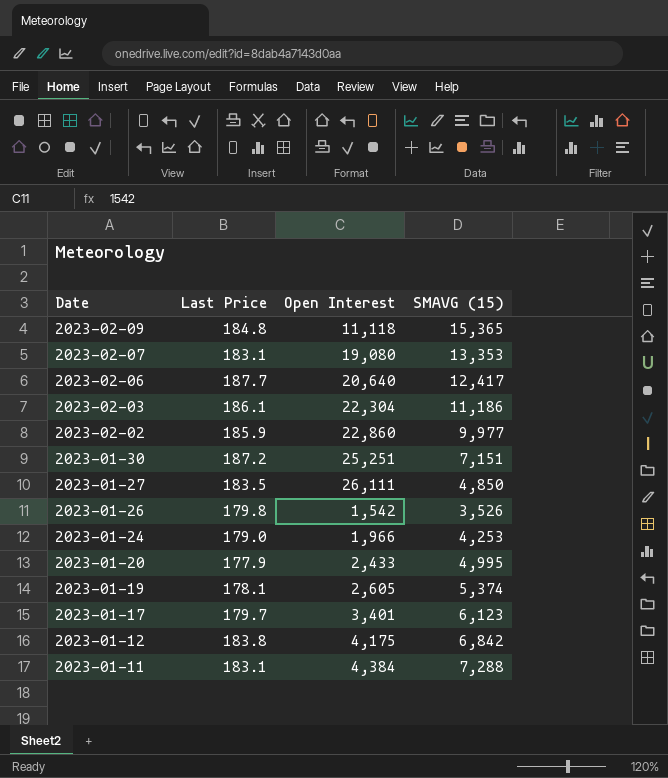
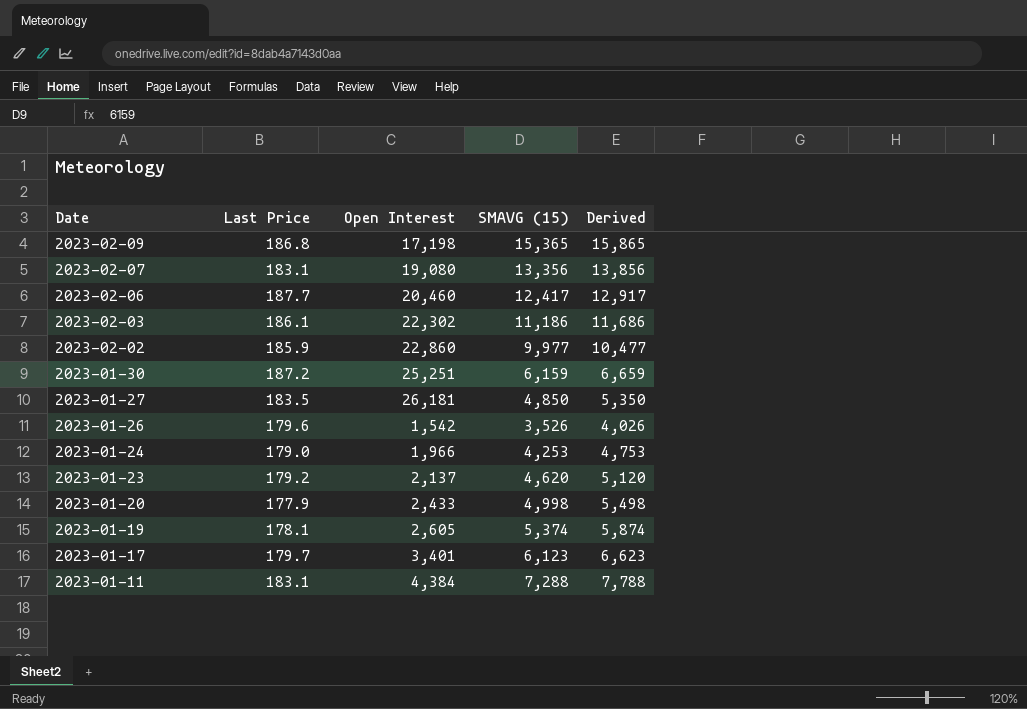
column Derived | formula: none -> [SMAVG (15)] + 500
row 2023-01-12: 183.8 | 4,175 | 6,842 -> none
2023-02-09 | Last Price: 184.8 -> 186.8
2023-02-09 | Open Interest: 11,118 -> 17,198
2023-02-07 | SMAVG (15): 13,353 -> 13,356
2023-02-06 | Open Interest: 20,640 -> 20,460
2023-02-03 | Open Interest: 22,304 -> 22,302
2023-01-30 | SMAVG (15): 7,151 -> 6,159
2023-01-27 | Open Interest: 26,111 -> 26,181
2023-01-26 | Last Price: 179.8 -> 179.6
row 2023-01-23: none -> 179.2 | 2,137 | 4,620 | 5,120
2023-01-20 | SMAVG (15): 4,995 -> 4,998

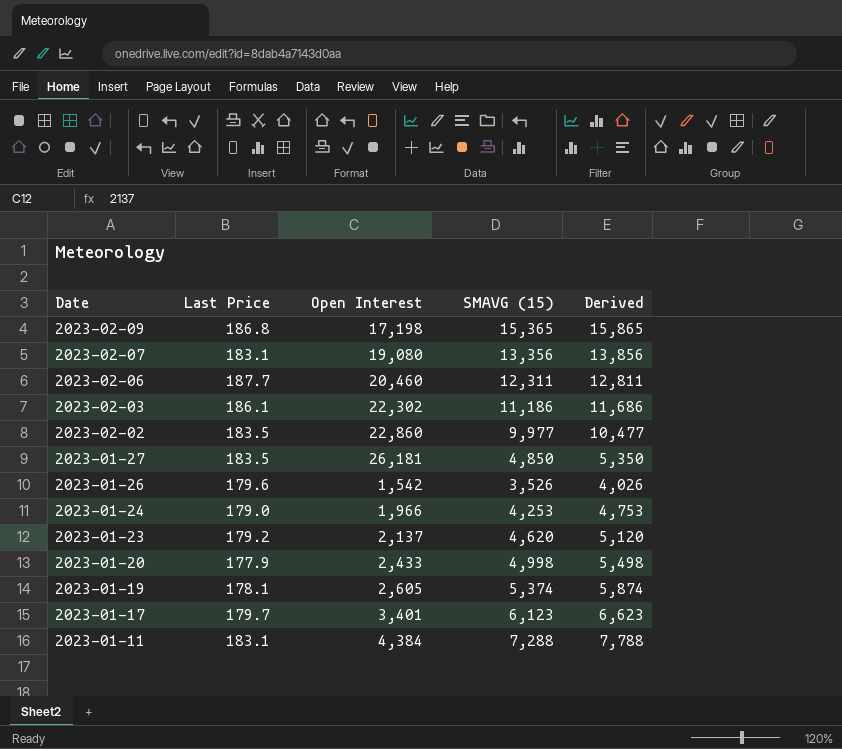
row 2023-01-30: 187.2 | 25,251 | 6,159 | 6,659 -> none
2023-02-06 | SMAVG (15): 12,417 -> 12,311
2023-02-06 | Derived: 12,917 -> 12,811
2023-02-02 | Last Price: 185.9 -> 183.5

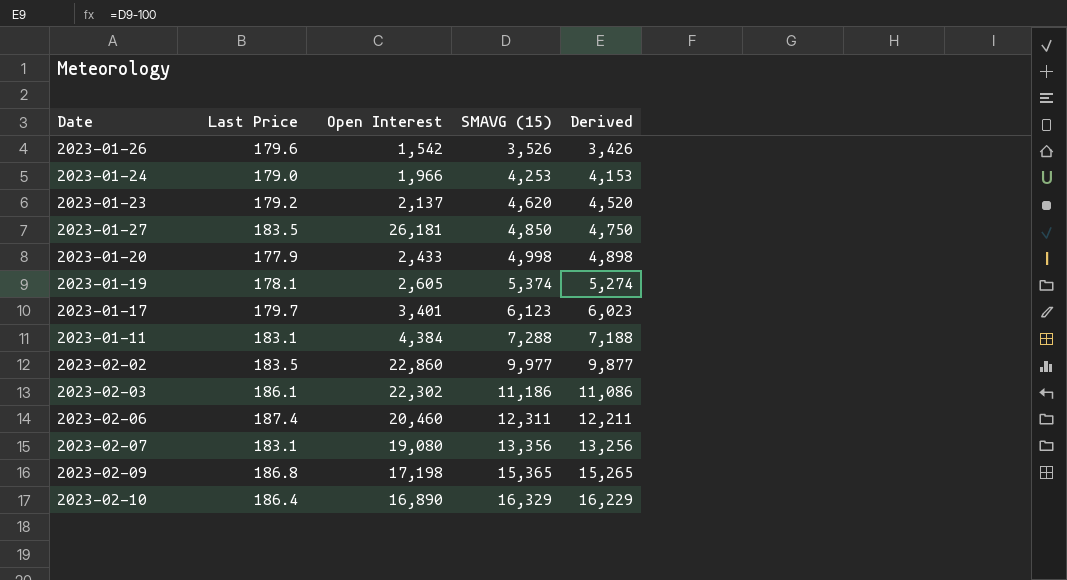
row order: Date descending -> SMAVG (15) ascending
column Derived | formula: [SMAVG (15)] + 500 -> [SMAVG (15)] - 100
2023-02-06 | Last Price: 187.7 -> 187.4
row 2023-02-10: none -> 186.4 | 16,890 | 16,329 | 16,229

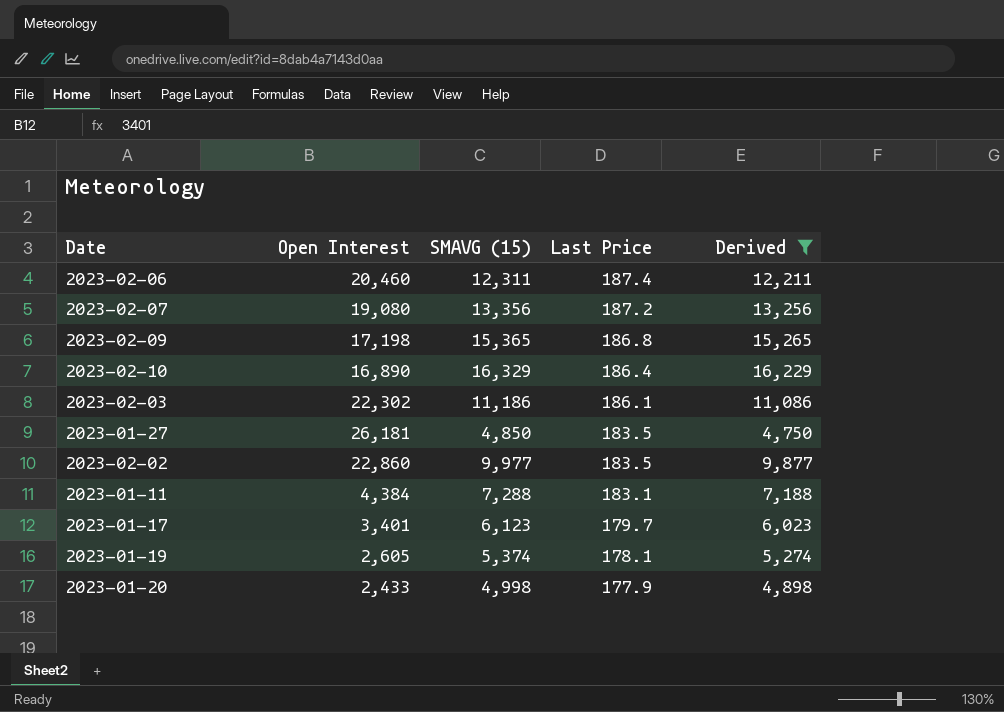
filter: none -> Derived >= 4,750
row order: SMAVG (15) ascending -> Last Price descending
column Last Price | position: 2 -> 4
2023-02-07 | Last Price: 183.1 -> 187.2

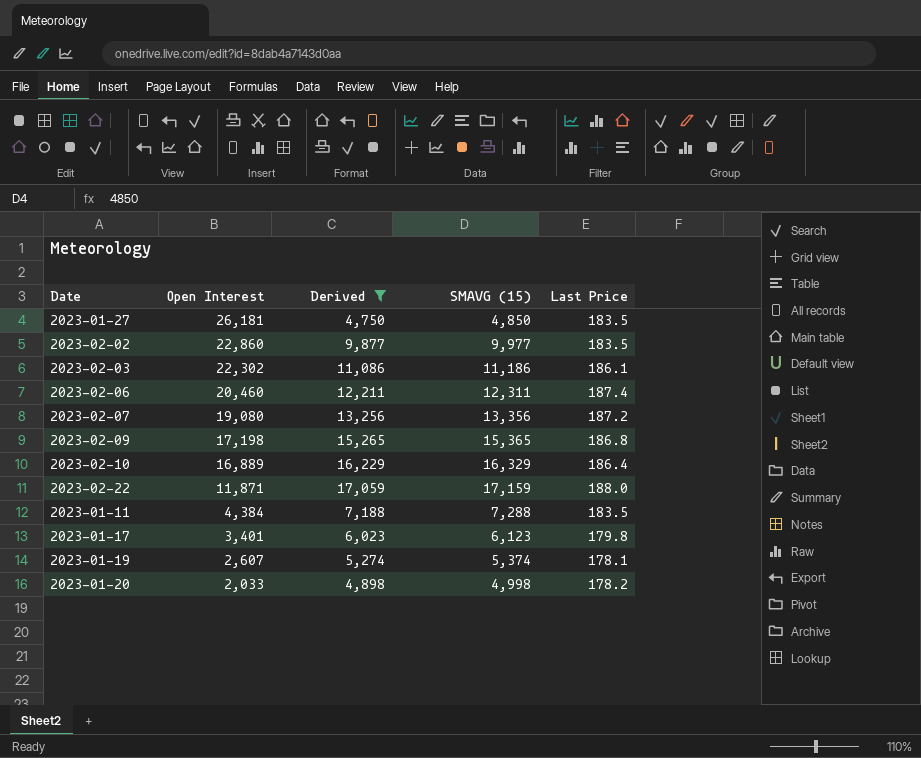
row order: Last Price descending -> Open Interest descending
column Derived | position: 5 -> 3
2023-02-10 | Open Interest: 16,890 -> 16,889
row 2023-02-22: none -> 11,871 | 17,059 | 17,159 | 188.0
2023-01-11 | Last Price: 183.1 -> 183.5
2023-01-17 | Last Price: 179.7 -> 179.8
2023-01-19 | Open Interest: 2,605 -> 2,607
2023-01-20 | Open Interest: 2,433 -> 2,033
2023-01-20 | Last Price: 177.9 -> 178.2

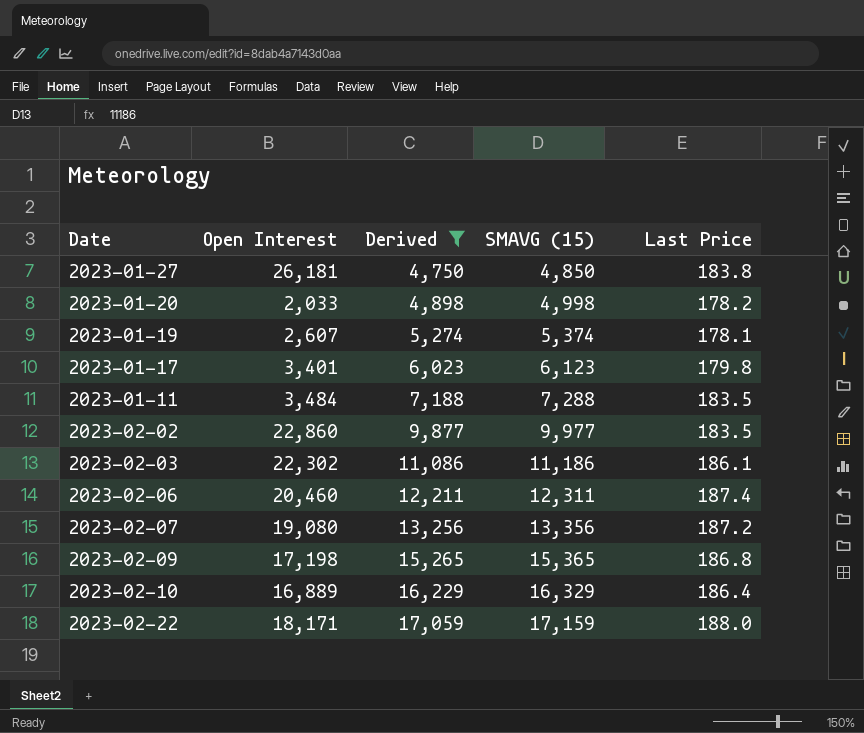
row order: Open Interest descending -> Derived ascending
2023-01-27 | Last Price: 183.5 -> 183.8
2023-01-11 | Open Interest: 4,384 -> 3,484
2023-02-22 | Open Interest: 11,871 -> 18,171

